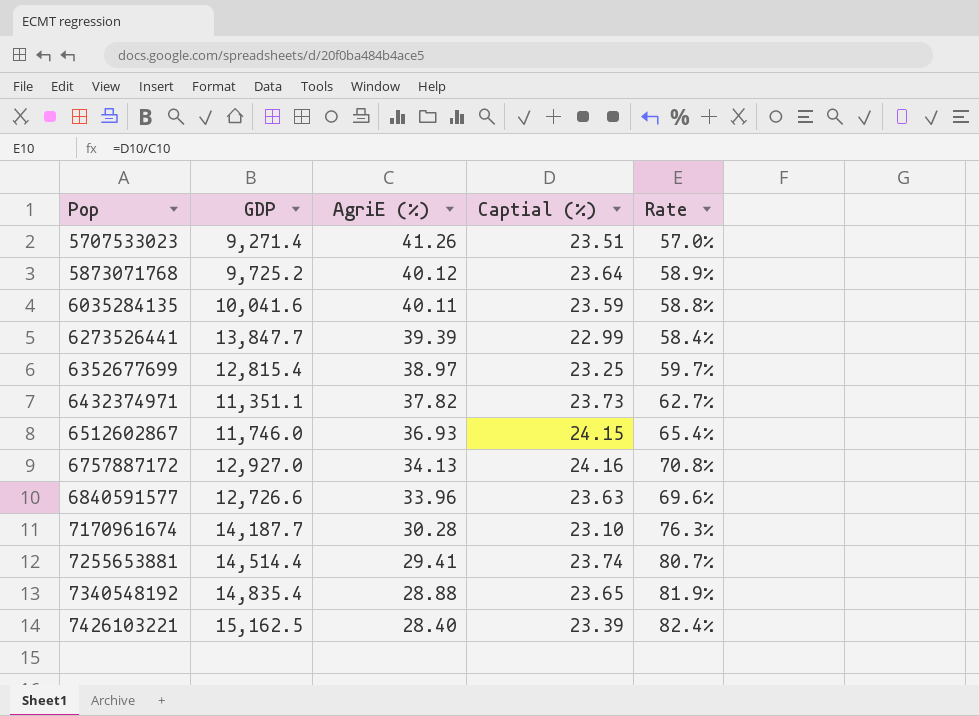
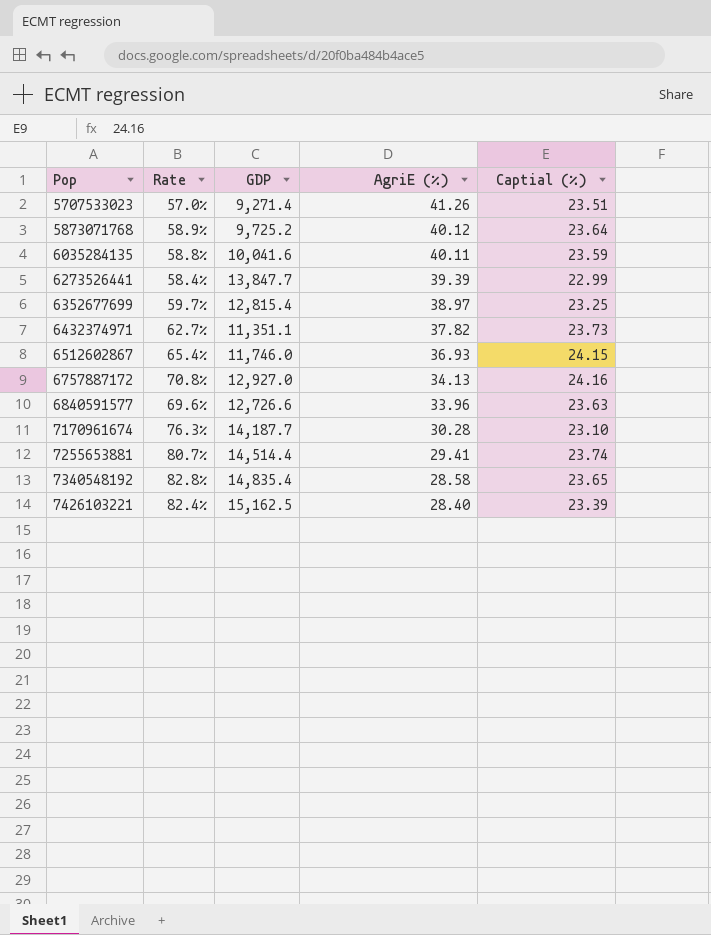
column Rate | position: 5 -> 2
7340548192 | Rate: 81.9% -> 82.8%
7340548192 | AgriE (%): 28.88 -> 28.58

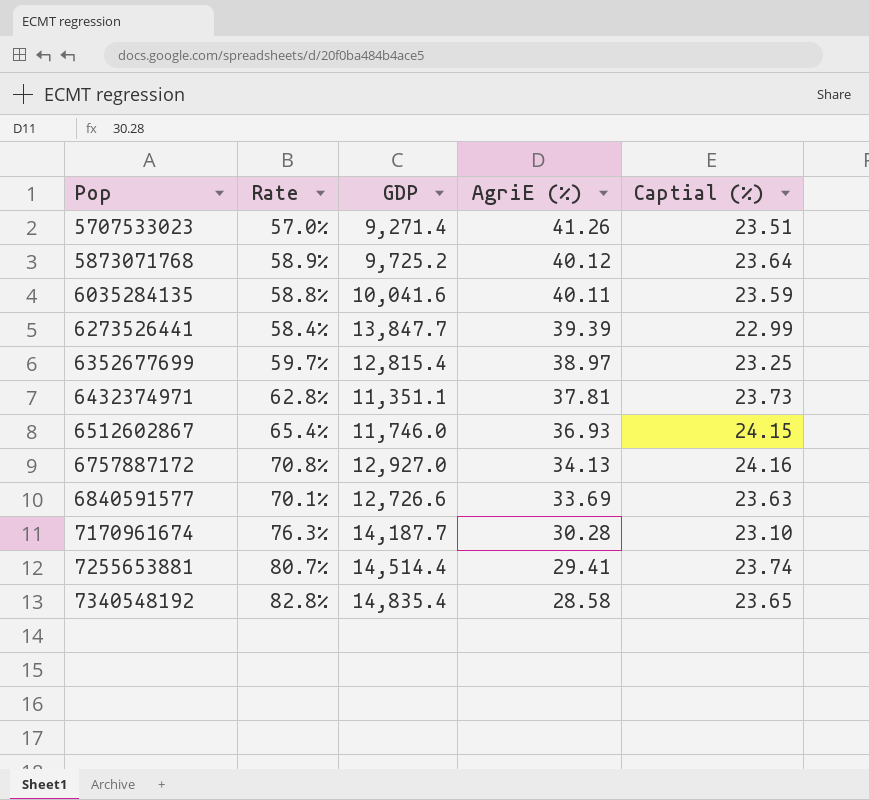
row 7426103221: 82.4% | 15,162.5 | 28.40 | 23.39 -> none
6432374971 | Rate: 62.7% -> 62.8%
6432374971 | AgriE (%): 37.82 -> 37.81
6840591577 | Rate: 69.6% -> 70.1%
6840591577 | AgriE (%): 33.96 -> 33.69

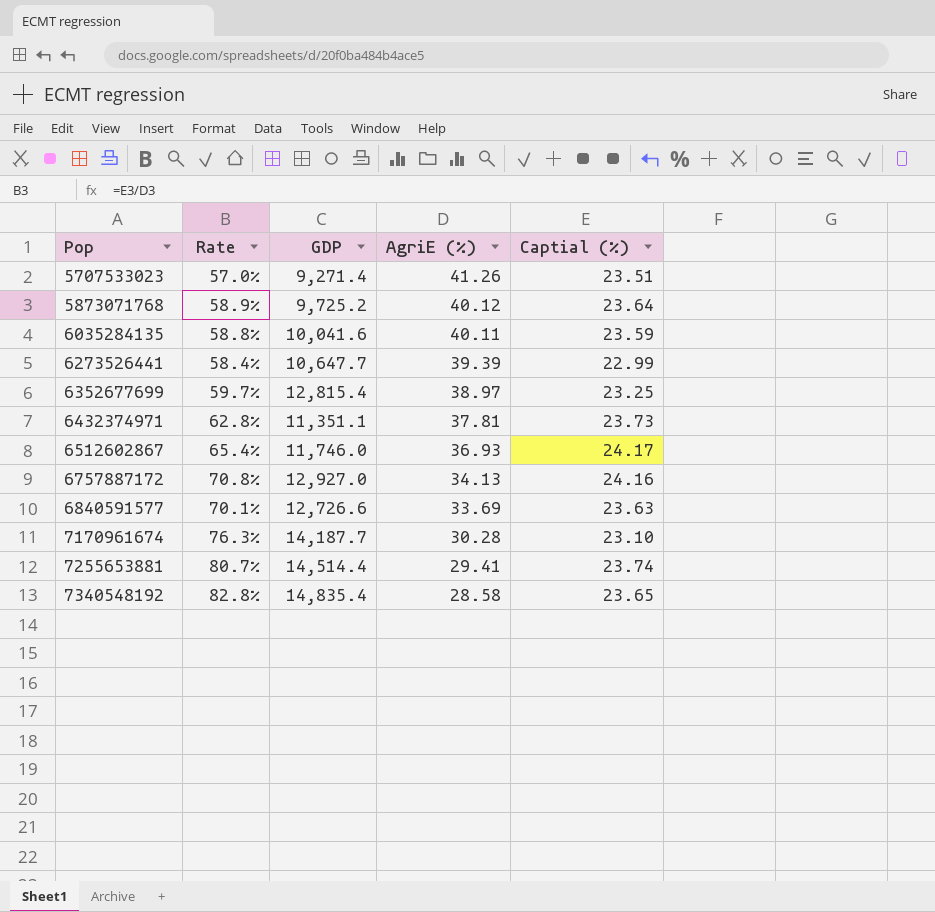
6273526441 | GDP: 13,847.7 -> 10,647.7
6512602867 | Captial (%): 24.15 -> 24.17

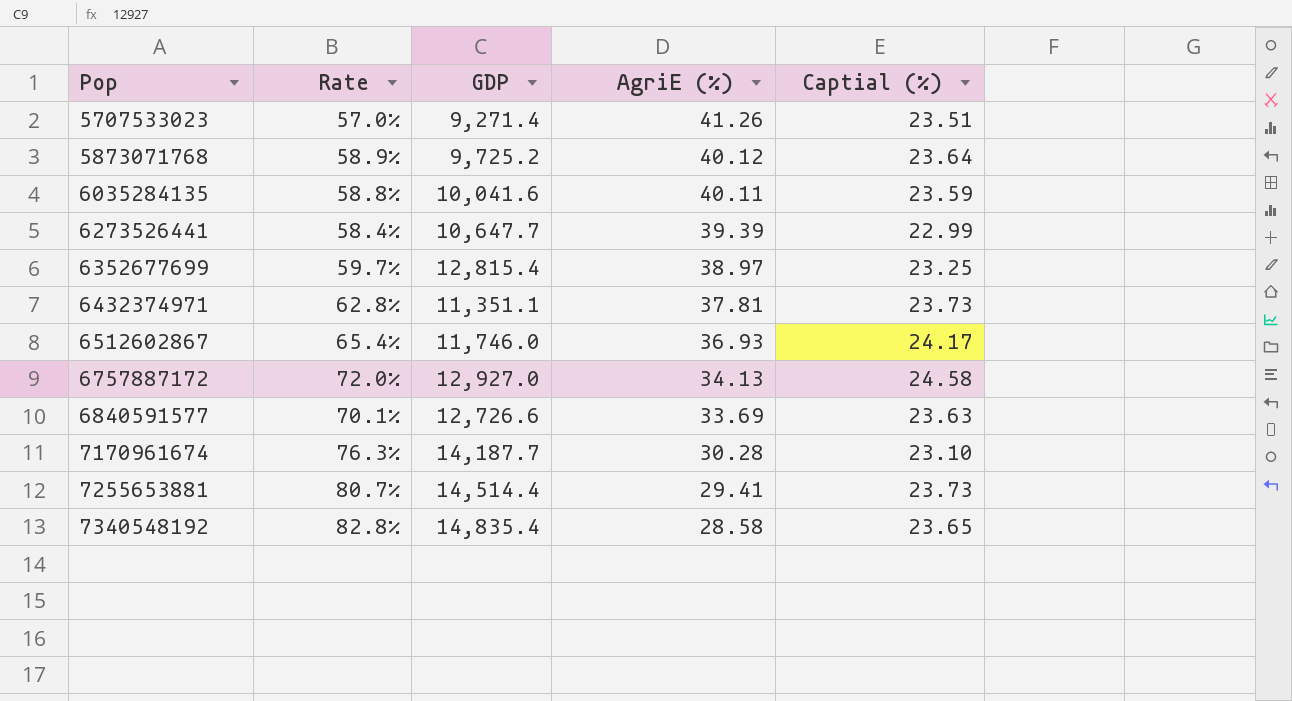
6757887172 | Rate: 70.8% -> 72.0%
6757887172 | Captial (%): 24.16 -> 24.58
7255653881 | Captial (%): 23.74 -> 23.73

